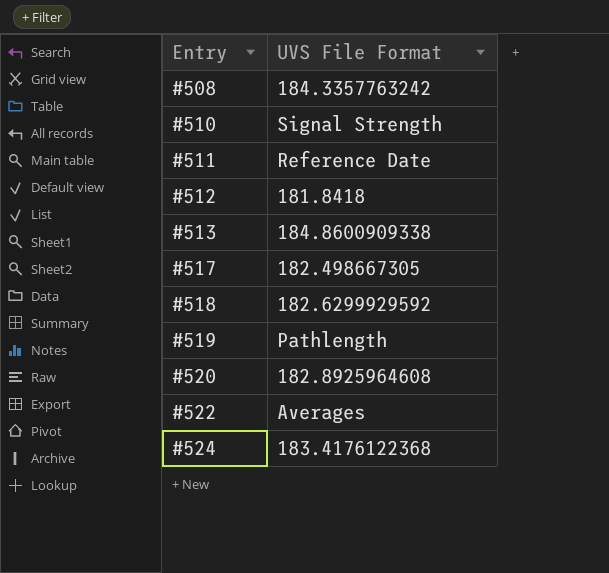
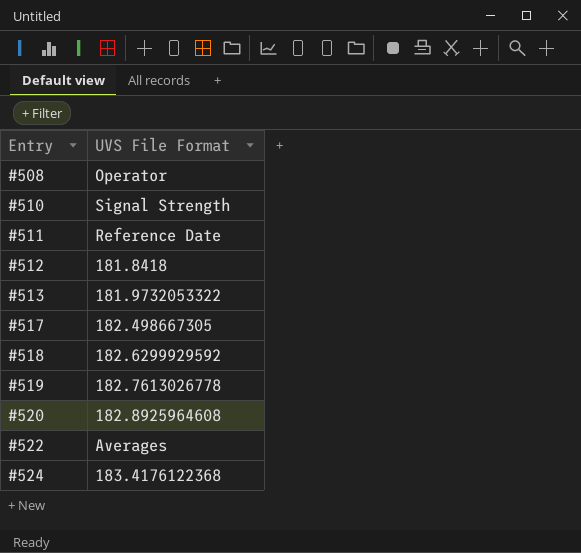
#508 | UVS File Format: 184.3357763242 -> Operator
#513 | UVS File Format: 184.8600909338 -> 181.9732053322
#519 | UVS File Format: Pathlength -> 182.7613026778

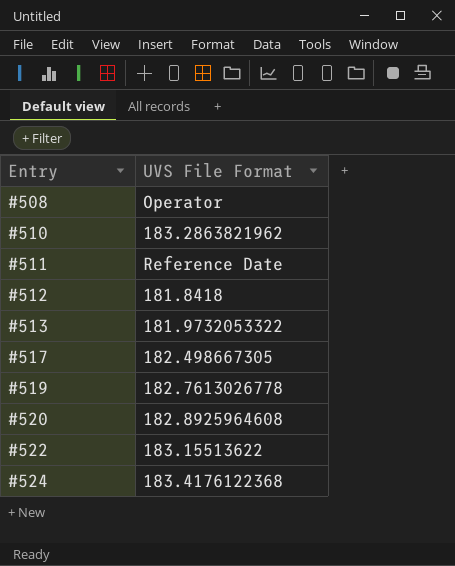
row #518: 182.6299929592 -> none
#510 | UVS File Format: Signal Strength -> 183.2863821962
#522 | UVS File Format: Averages -> 183.15513622

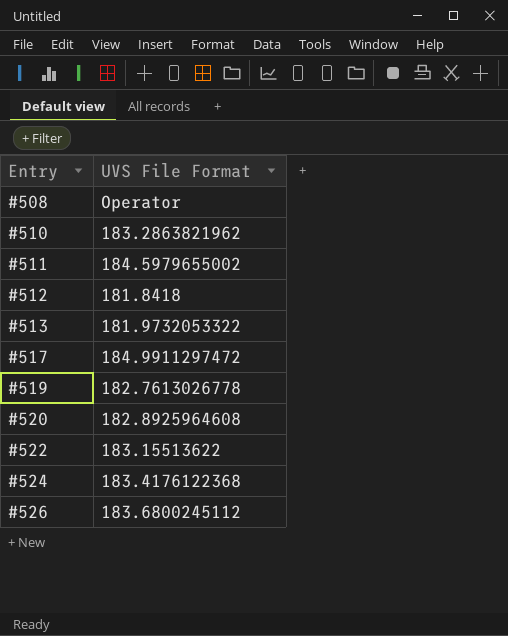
#511 | UVS File Format: Reference Date -> 184.5979655002
#517 | UVS File Format: 182.498667305 -> 184.9911297472
row #526: none -> 183.6800245112

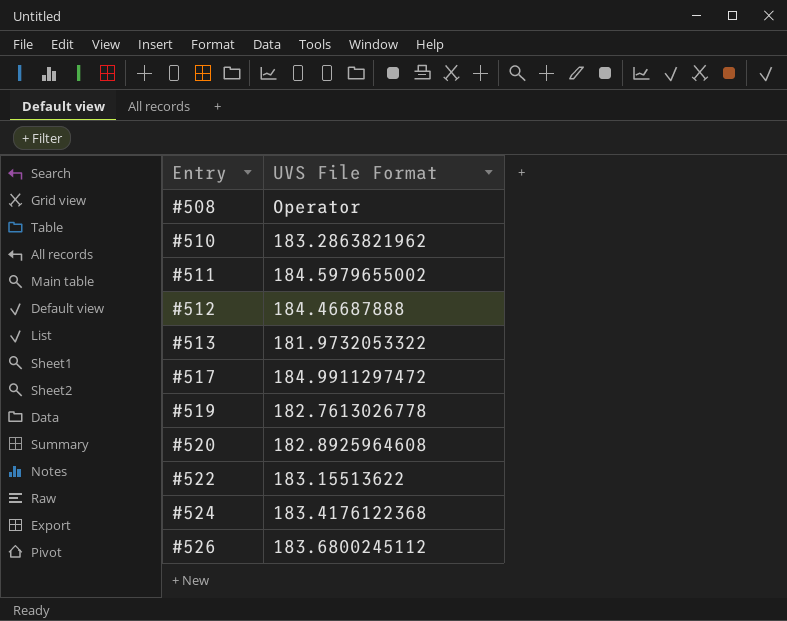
#512 | UVS File Format: 181.8418 -> 184.46687888

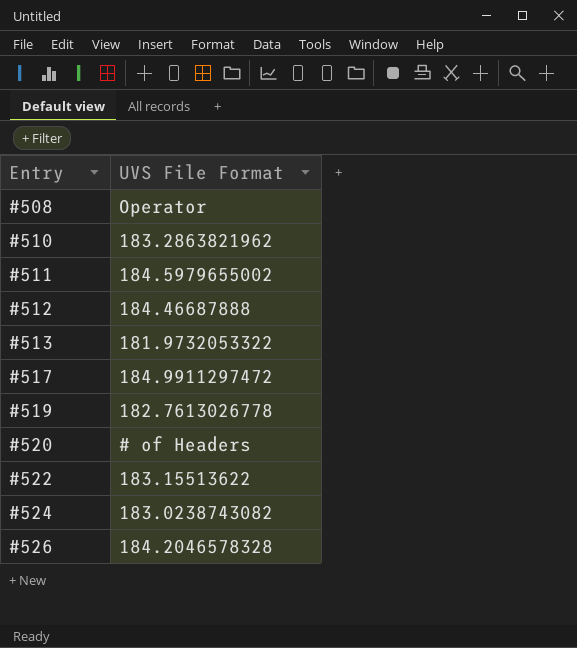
#520 | UVS File Format: 182.8925964608 -> # of Headers
#524 | UVS File Format: 183.4176122368 -> 183.0238743082
#526 | UVS File Format: 183.6800245112 -> 184.2046578328

